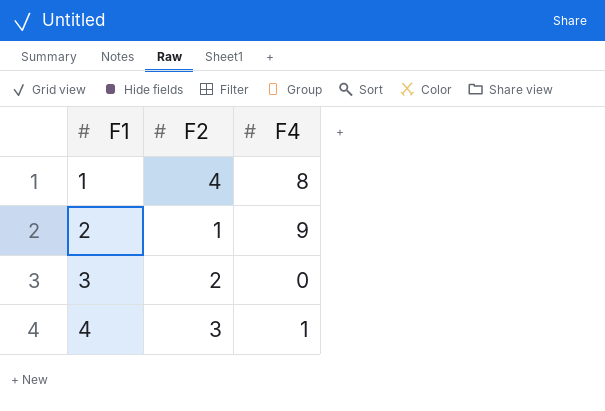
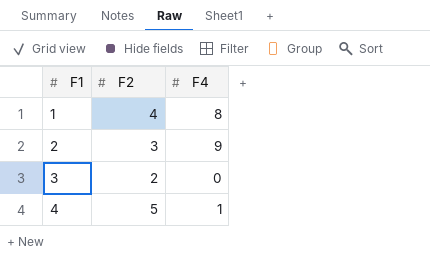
2 | F2: 1 -> 3
4 | F2: 3 -> 5

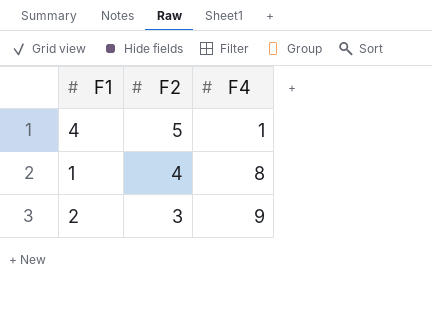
row order: F1 ascending -> F2 descending
row 3: 2 | 0 -> none

